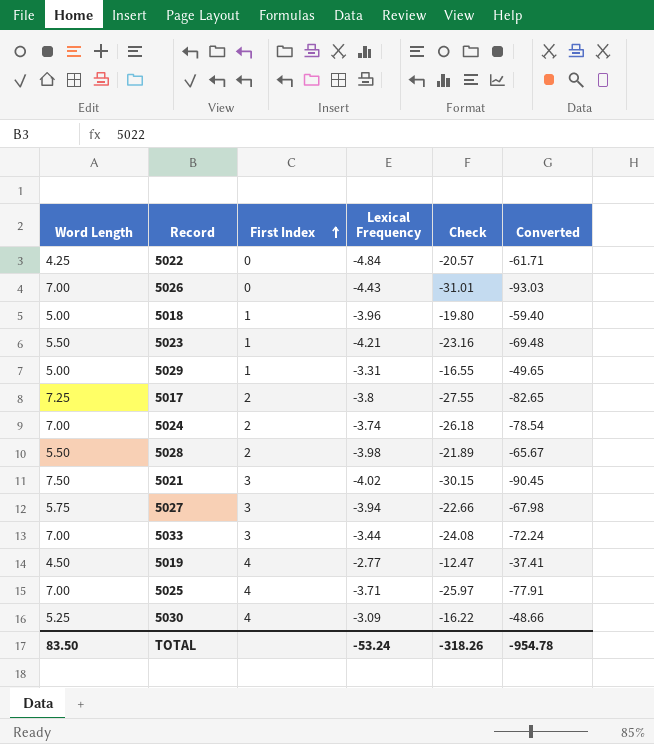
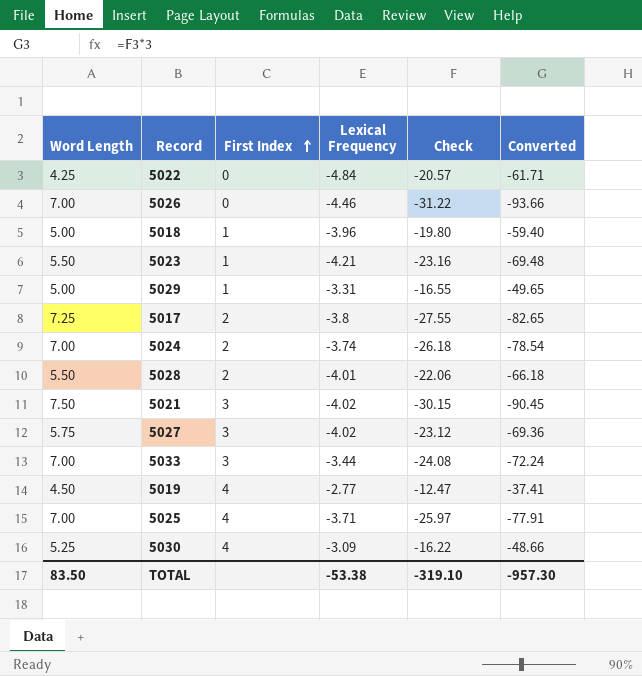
5026 | Lexical Frequency: -4.43 -> -4.46
5026 | Check: -31.01 -> -31.22
5026 | Converted: -93.03 -> -93.66
5028 | Lexical Frequency: -3.98 -> -4.01
5028 | Check: -21.89 -> -22.06
5028 | Converted: -65.67 -> -66.18
5027 | Lexical Frequency: -3.94 -> -4.02
5027 | Check: -22.66 -> -23.12
5027 | Converted: -67.98 -> -69.36
TOTAL | Lexical Frequency: -53.24 -> -53.38
TOTAL | Check: -318.26 -> -319.10
TOTAL | Converted: -954.78 -> -957.30

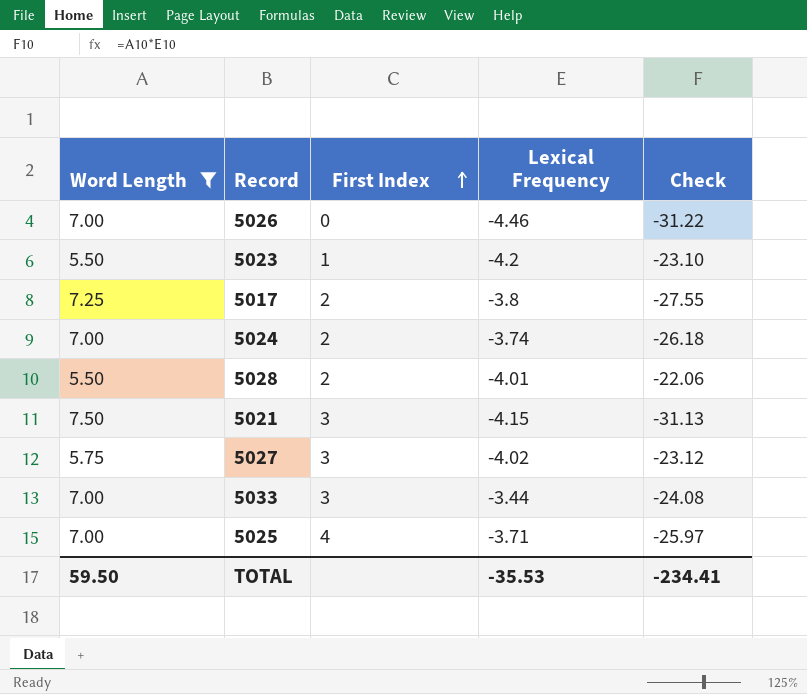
filter: none -> Word Length >= 5.50
column Converted | formula: [Check] * 3 -> none
5023 | Lexical Frequency: -4.21 -> -4.2
5023 | Check: -23.16 -> -23.10
5021 | Lexical Frequency: -4.02 -> -4.15
5021 | Check: -30.15 -> -31.13
TOTAL | Word Length: 83.50 -> 59.50
TOTAL | Lexical Frequency: -53.38 -> -35.53
TOTAL | Check: -319.10 -> -234.41

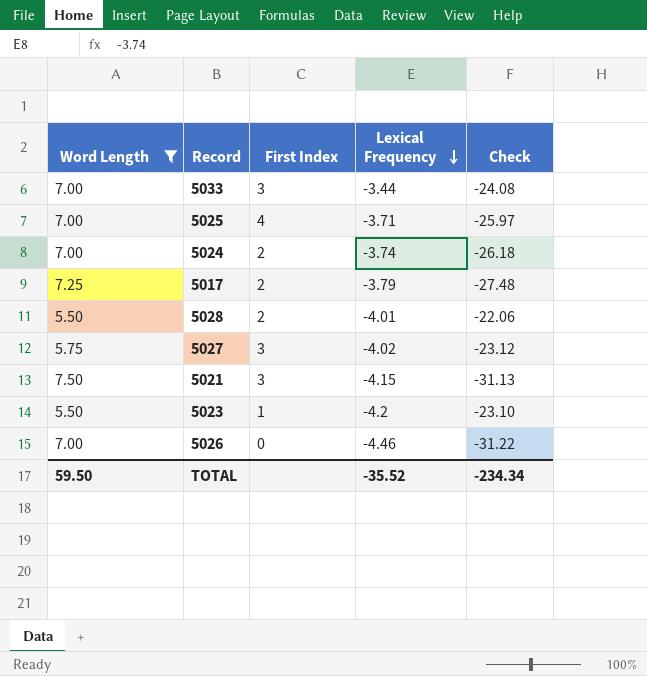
row order: First Index ascending -> Lexical Frequency descending
5017 | Lexical Frequency: -3.8 -> -3.79
5017 | Check: -27.55 -> -27.48
TOTAL | Lexical Frequency: -35.53 -> -35.52
TOTAL | Check: -234.41 -> -234.34

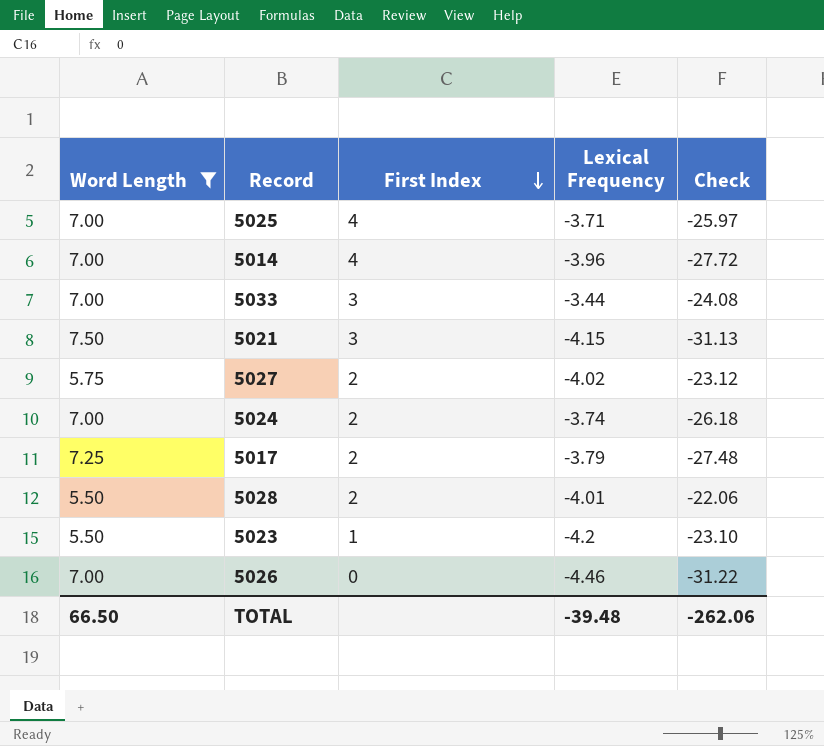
row order: Lexical Frequency descending -> First Index descending
row 5014: none -> 7.00 | 4 | -3.96 | -27.72
5027 | First Index: 3 -> 2
TOTAL | Word Length: 59.50 -> 66.50
TOTAL | Lexical Frequency: -35.52 -> -39.48
TOTAL | Check: -234.34 -> -262.06

